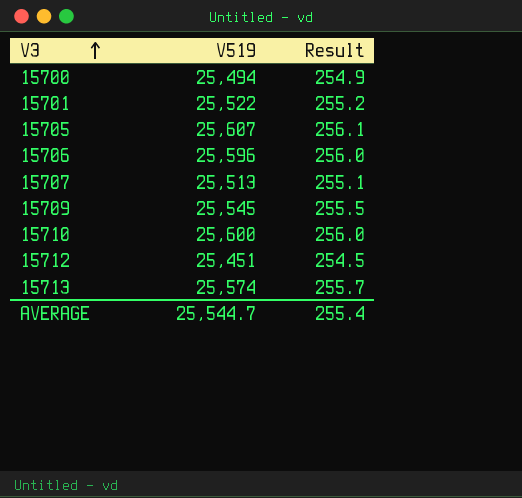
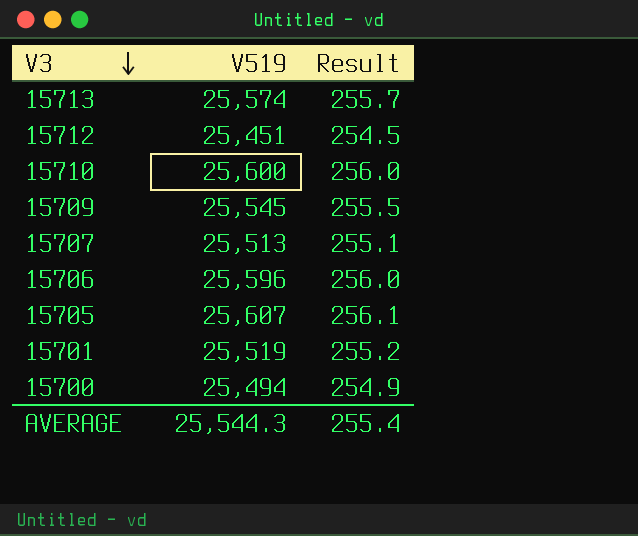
row order: V3 ascending -> V3 descending
15701 | V519: 25,522 -> 25,519
AVERAGE | V519: 25,544.7 -> 25,544.3

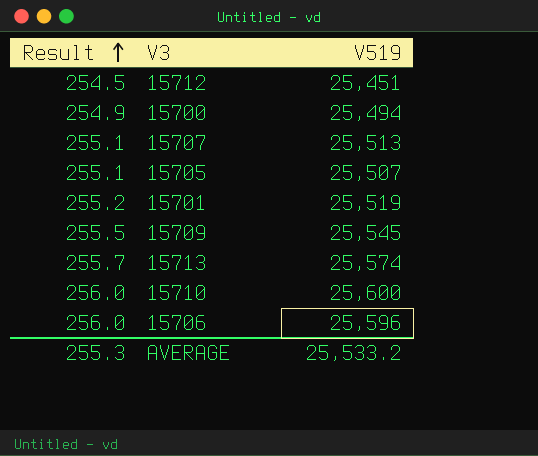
row order: V3 descending -> Result ascending
column Result | position: 3 -> 1
15705 | Result: 256.1 -> 255.1
15705 | V519: 25,607 -> 25,507
AVERAGE | Result: 255.4 -> 255.3
AVERAGE | V519: 25,544.3 -> 25,533.2

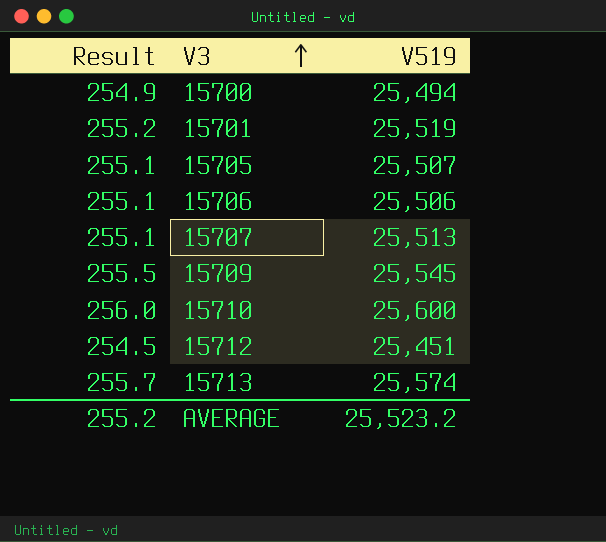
row order: Result ascending -> V3 ascending
15706 | Result: 256.0 -> 255.1
15706 | V519: 25,596 -> 25,506
AVERAGE | Result: 255.3 -> 255.2
AVERAGE | V519: 25,533.2 -> 25,523.2

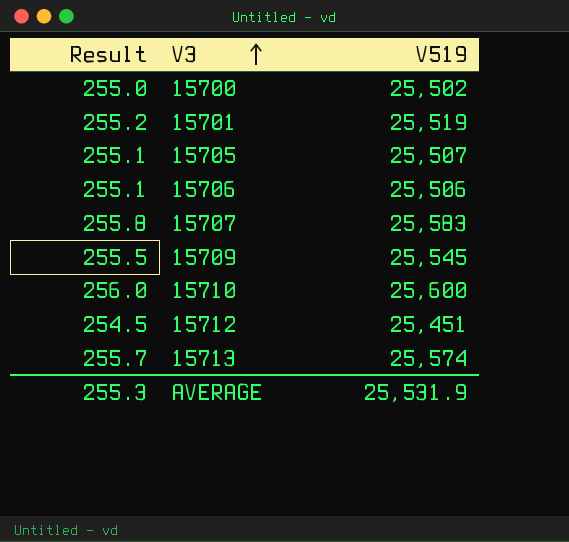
15700 | Result: 254.9 -> 255.0
15700 | V519: 25,494 -> 25,502
15707 | Result: 255.1 -> 255.8
15707 | V519: 25,513 -> 25,583
AVERAGE | Result: 255.2 -> 255.3
AVERAGE | V519: 25,523.2 -> 25,531.9

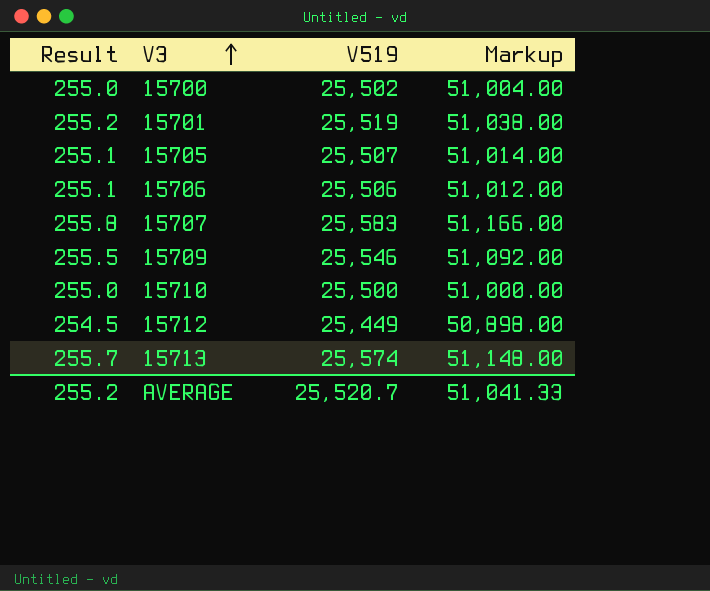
column Markup | formula: none -> [V519] * 2
15709 | V519: 25,545 -> 25,546
15710 | Result: 256.0 -> 255.0
15710 | V519: 25,600 -> 25,500
15712 | V519: 25,451 -> 25,449
AVERAGE | Result: 255.3 -> 255.2
AVERAGE | V519: 25,531.9 -> 25,520.7

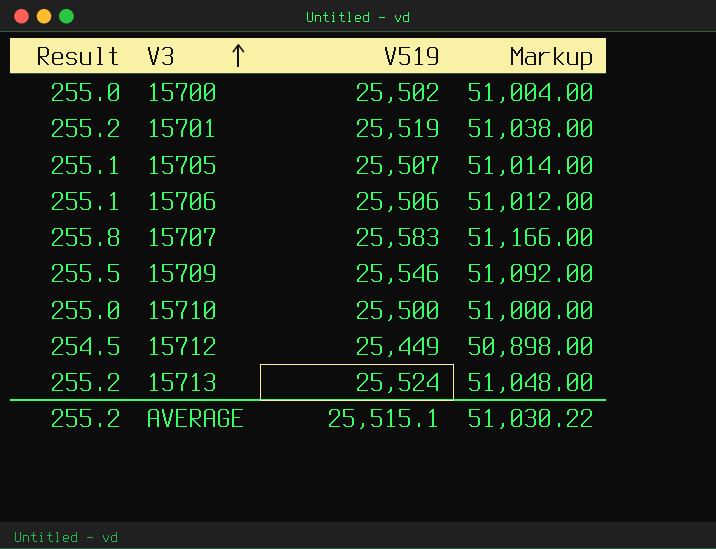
15713 | Result: 255.7 -> 255.2
15713 | V519: 25,574 -> 25,524
15713 | Markup: 51,148.00 -> 51,048.00
AVERAGE | V519: 25,520.7 -> 25,515.1
AVERAGE | Markup: 51,041.33 -> 51,030.22

